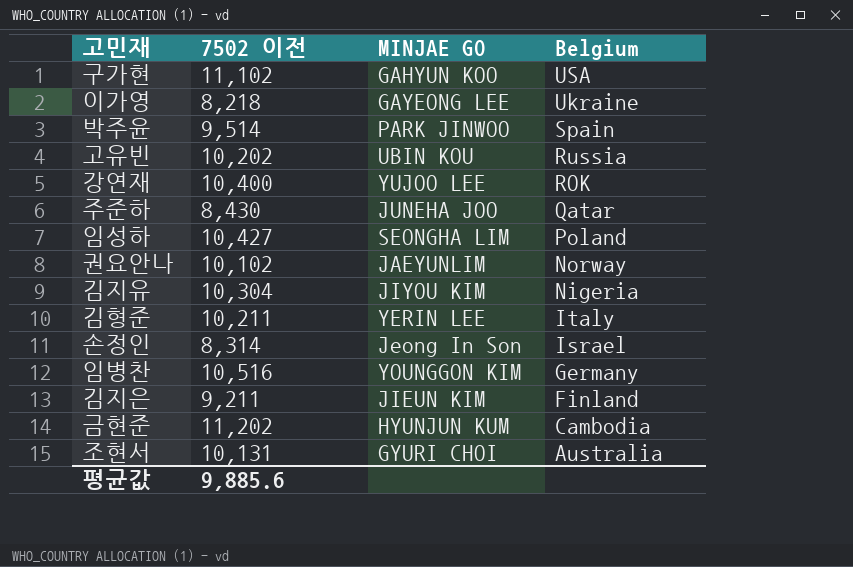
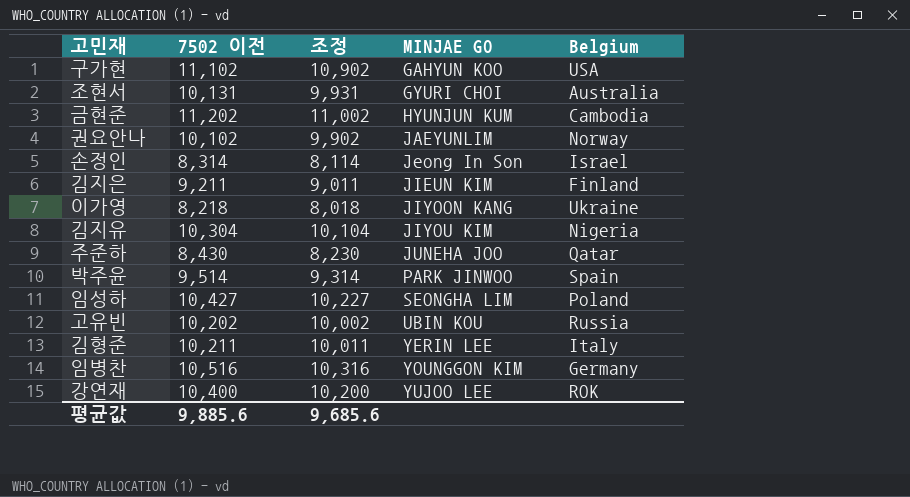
row order: Belgium descending -> MINJAE GO ascending
column 조정 | formula: none -> [7502 이전] - 200
이가영 | MINJAE GO: GAYEONG LEE -> JIYOON KANG

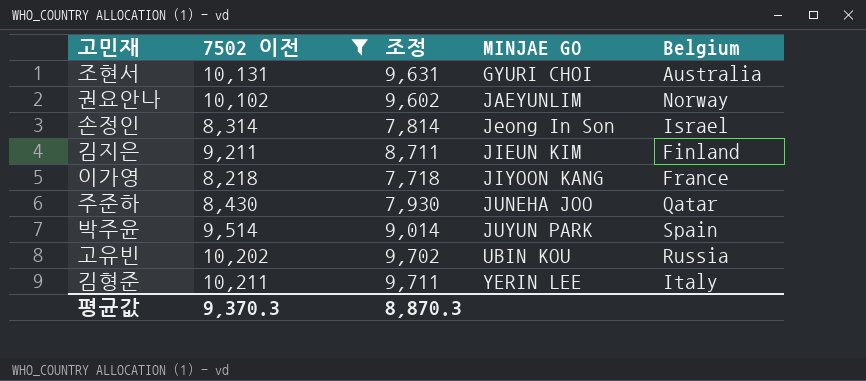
filter: none -> 7502 이전 <= 10,211
column 조정 | formula: [7502 이전] - 200 -> [7502 이전] - 500
이가영 | Belgium: Ukraine -> France
박주윤 | MINJAE GO: PARK JINWOO -> JUYUN PARK
평균값 | 7502 이전: 9,885.6 -> 9,370.3
평균값 | 조정: 9,685.6 -> 8,870.3

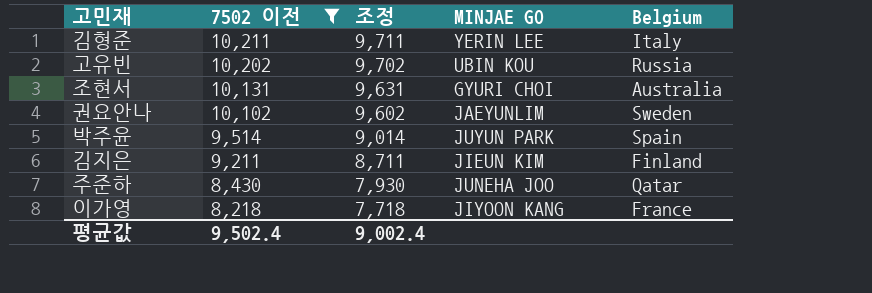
row order: MINJAE GO ascending -> 7502 이전 descending
row 손정인: 8,314 | 7,814 | Jeong In Son | Israel -> none
권요안나 | Belgium: Norway -> Sweden
평균값 | 7502 이전: 9,370.3 -> 9,502.4
평균값 | 조정: 8,870.3 -> 9,002.4

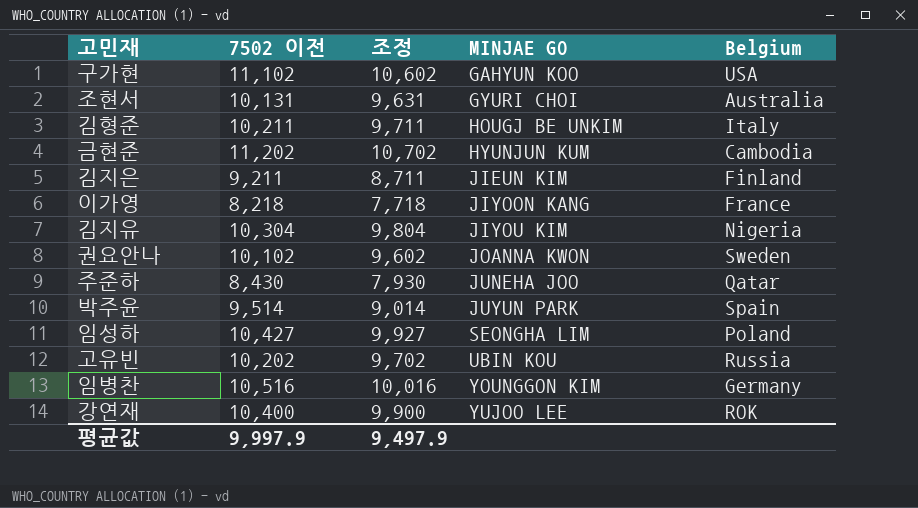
filter: 7502 이전 <= 10,211 -> none
row order: 7502 이전 descending -> MINJAE GO ascending
김형준 | MINJAE GO: YERIN LEE -> HOUGJ BE UNKIM
권요안나 | MINJAE GO: JAEYUNLIM -> JOANNA KWON
평균값 | 7502 이전: 9,502.4 -> 9,997.9
평균값 | 조정: 9,002.4 -> 9,497.9

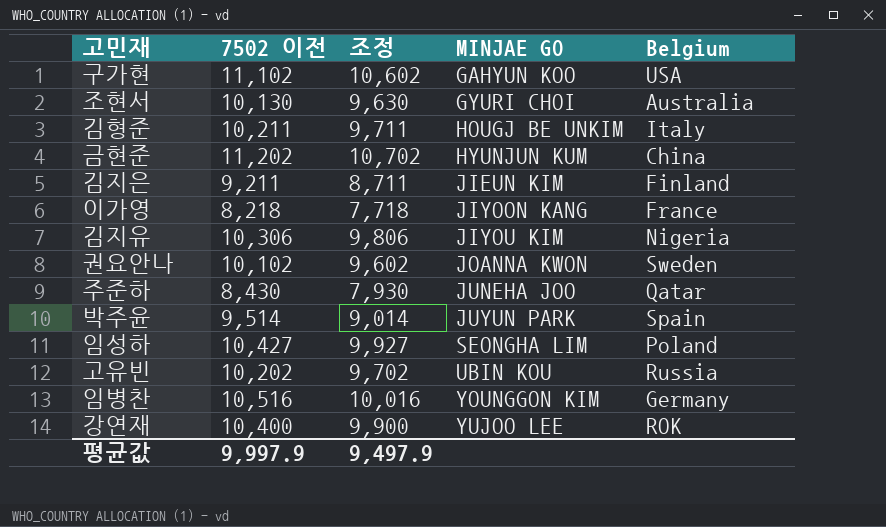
조현서 | 7502 이전: 10,131 -> 10,130
조현서 | 조정: 9,631 -> 9,630
금현준 | Belgium: Cambodia -> China
김지유 | 7502 이전: 10,304 -> 10,306
김지유 | 조정: 9,804 -> 9,806

